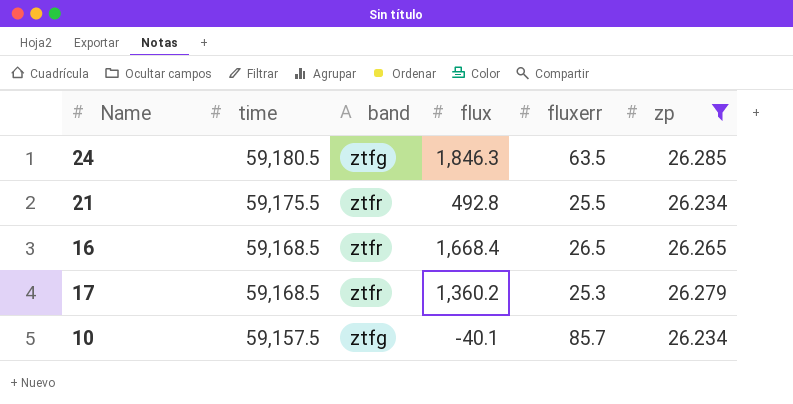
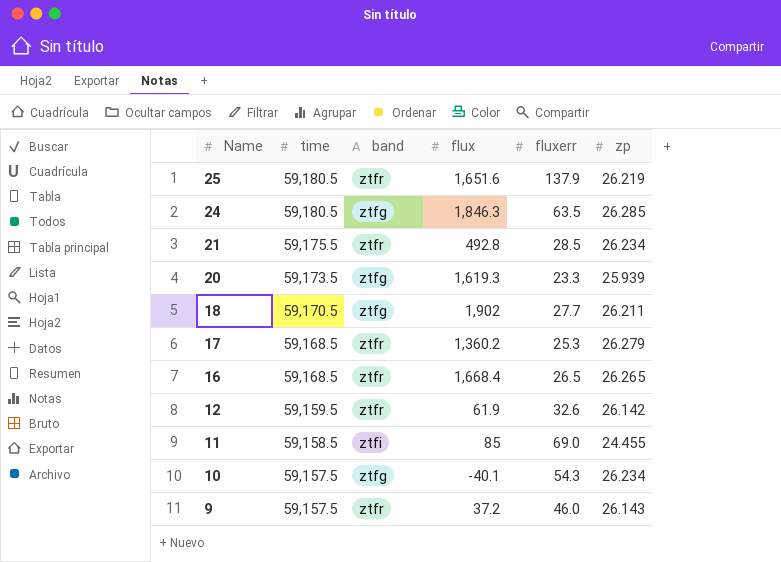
filter: zp >= 26.234 -> none
row order: time descending -> Name descending
21 | fluxerr: 25.5 -> 28.5
10 | fluxerr: 85.7 -> 54.3

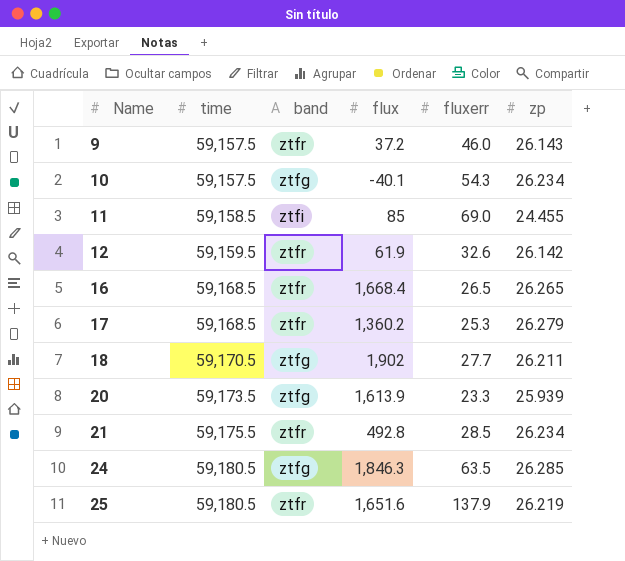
row order: Name descending -> Name ascending
20 | flux: 1,619.3 -> 1,613.9

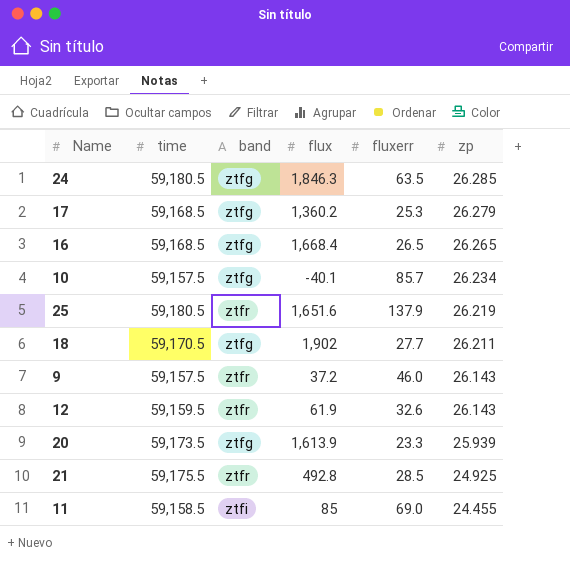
row order: Name ascending -> zp descending
17 | band: ztfr -> ztfg
16 | band: ztfr -> ztfg
10 | fluxerr: 54.3 -> 85.7
12 | zp: 26.142 -> 26.143
21 | zp: 26.234 -> 24.925

